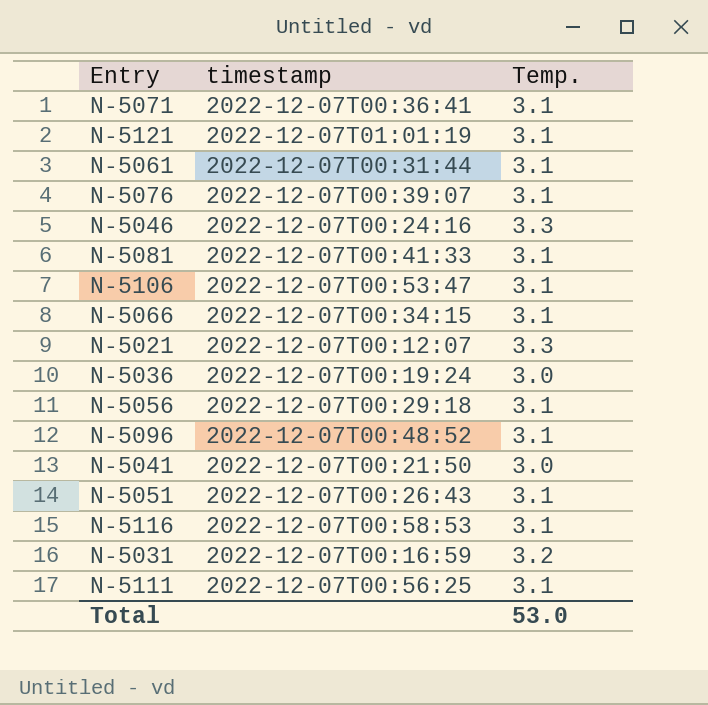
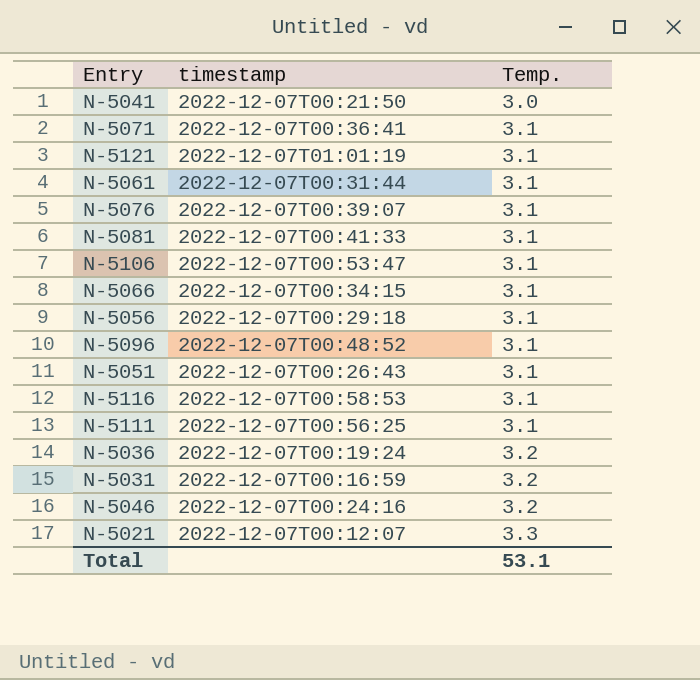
row order: none -> Temp. ascending
N-5036 | Temp.: 3.0 -> 3.2
N-5046 | Temp.: 3.3 -> 3.2
Total | Temp.: 53.0 -> 53.1

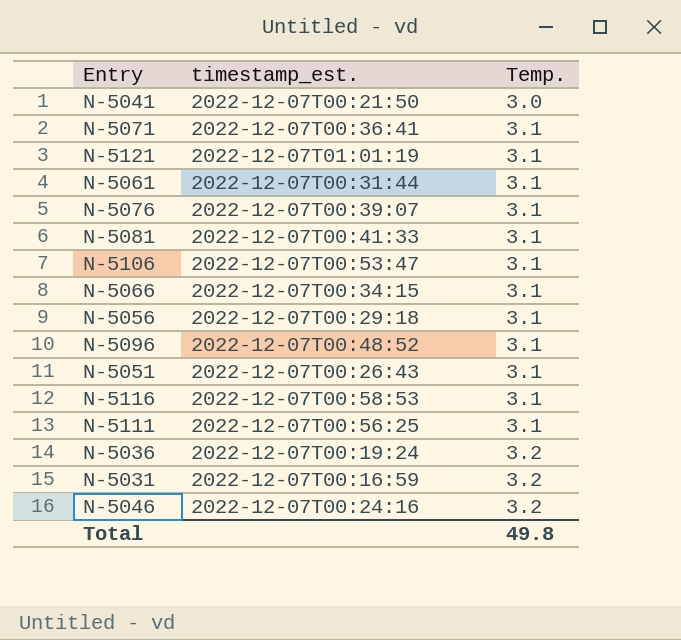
column name: timestamp -> timestamp_est.
row N-5021: 2022-12-07T00:12:07 | 3.3 -> none
Total | Temp.: 53.1 -> 49.8

